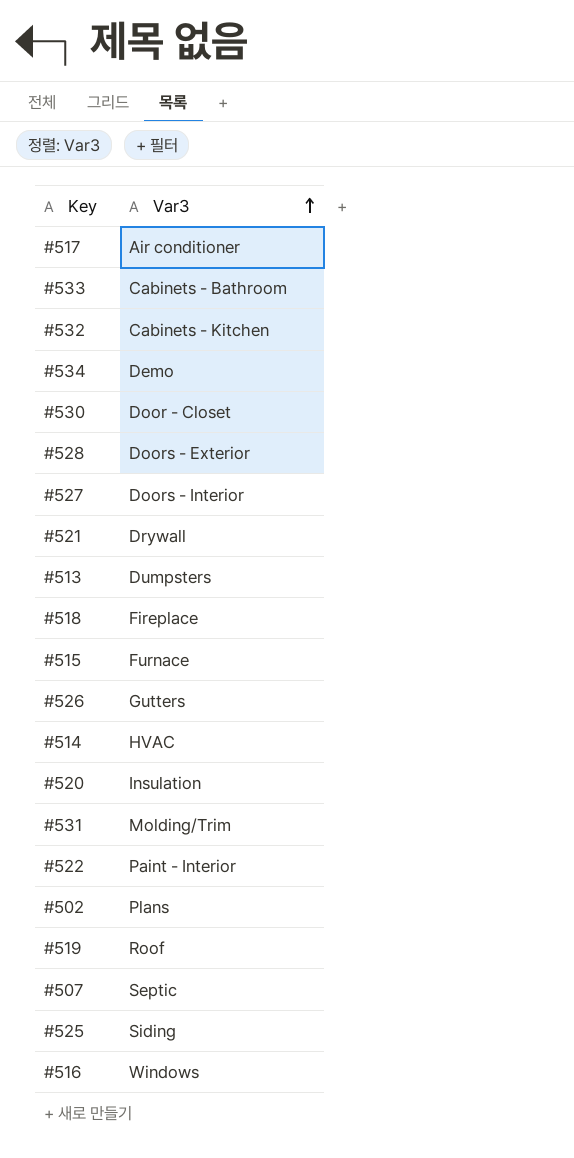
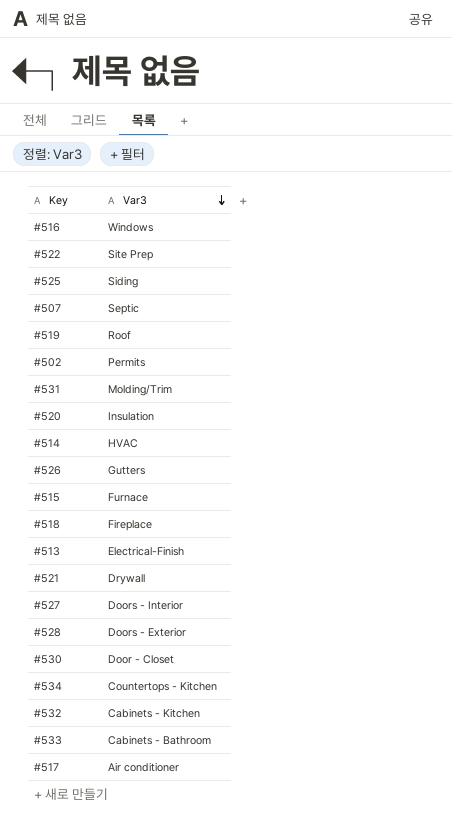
row order: Var3 ascending -> Var3 descending
#522 | Var3: Paint - Interior -> Site Prep
#502 | Var3: Plans -> Permits
#513 | Var3: Dumpsters -> Electrical-Finish
#534 | Var3: Demo -> Countertops - Kitchen

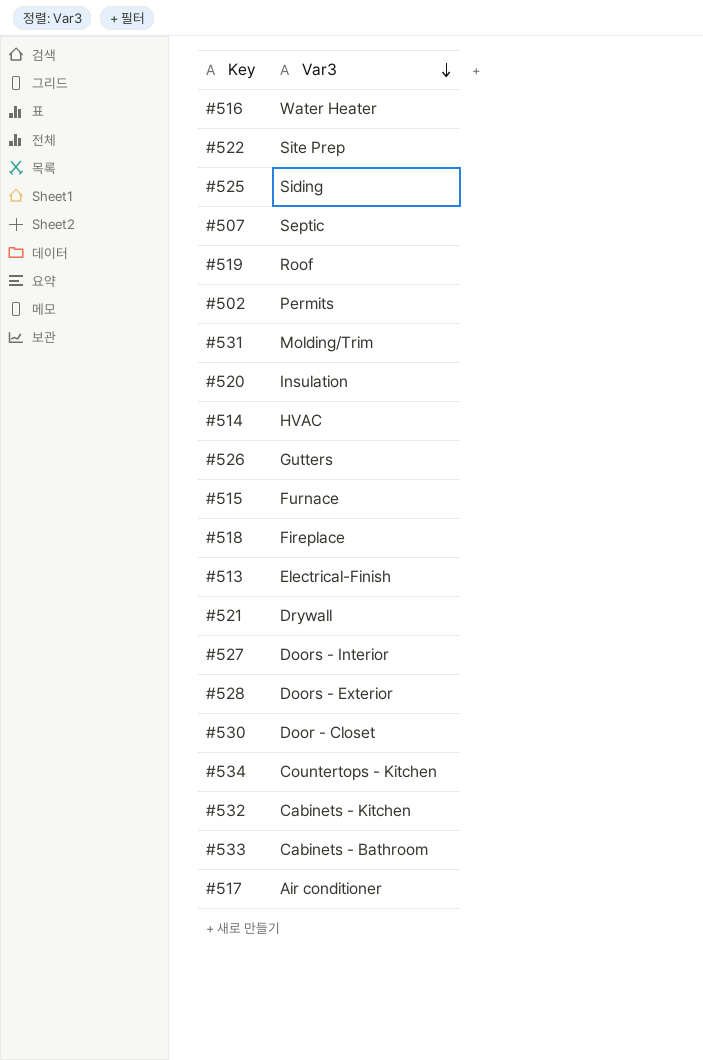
#516 | Var3: Windows -> Water Heater

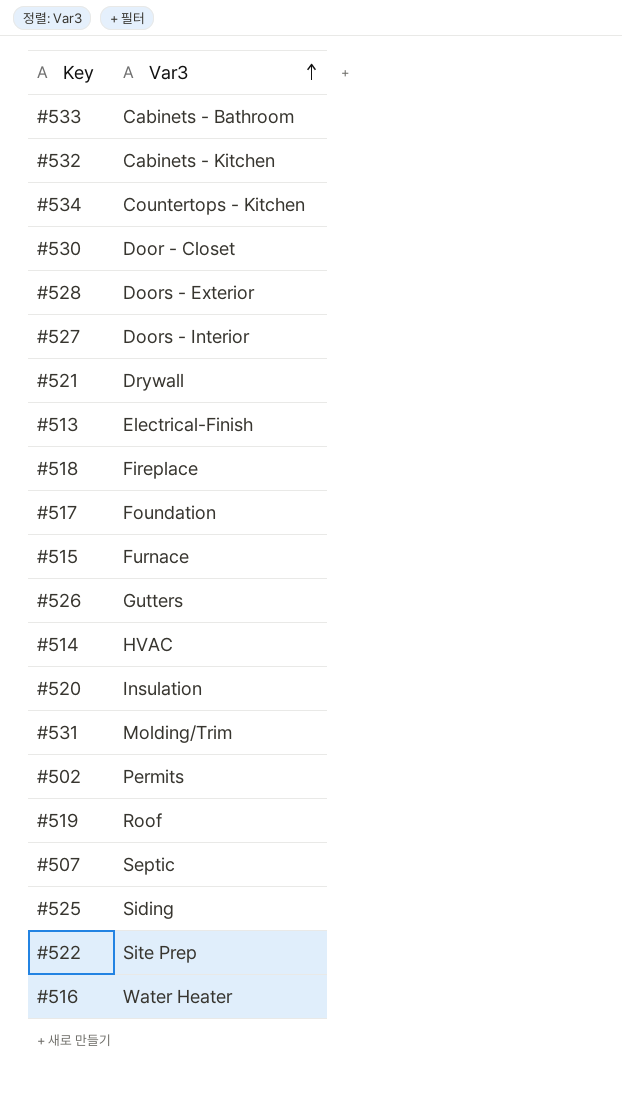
row order: Var3 descending -> Var3 ascending
#517 | Var3: Air conditioner -> Foundation

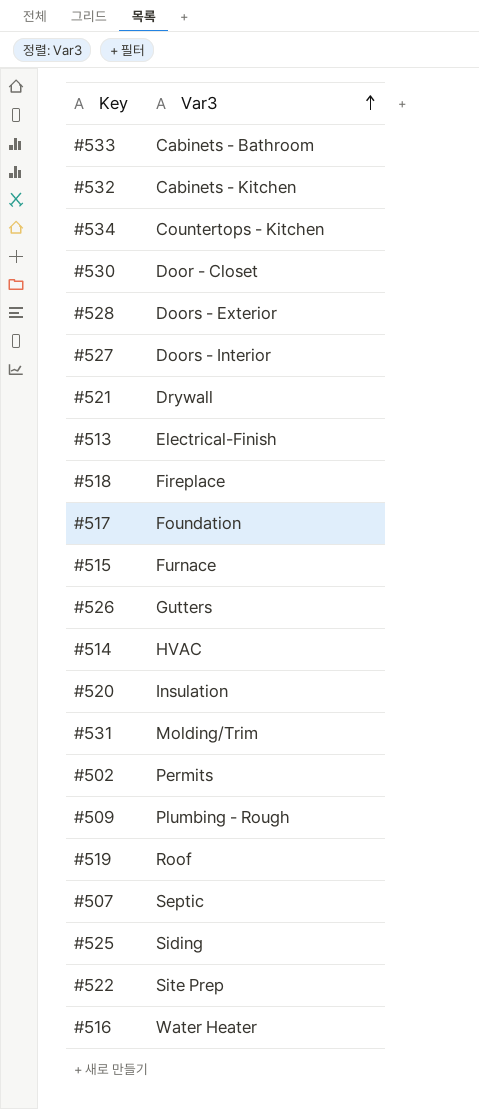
row #509: none -> Plumbing - Rough

